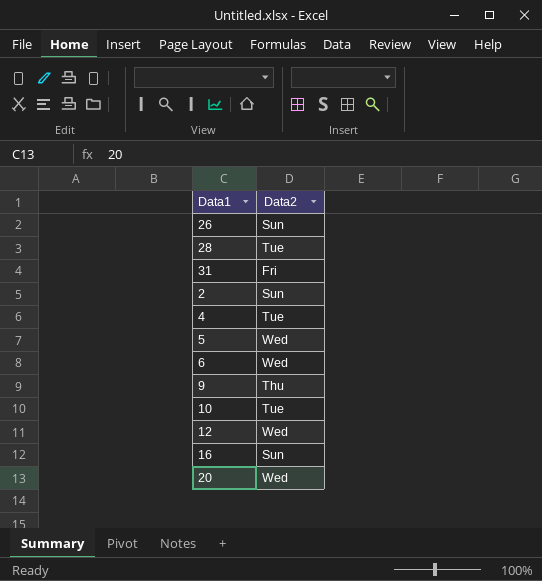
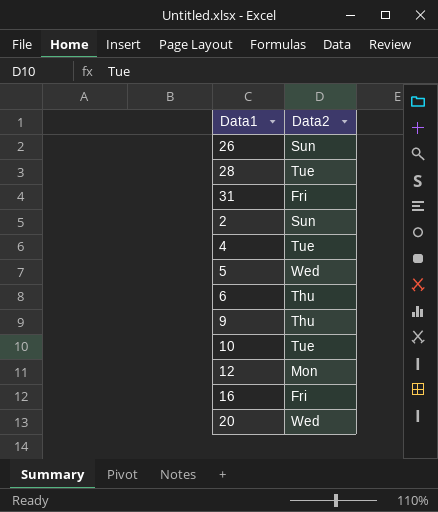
6 | Data2: Wed -> Thu
12 | Data2: Wed -> Mon
16 | Data2: Sun -> Fri

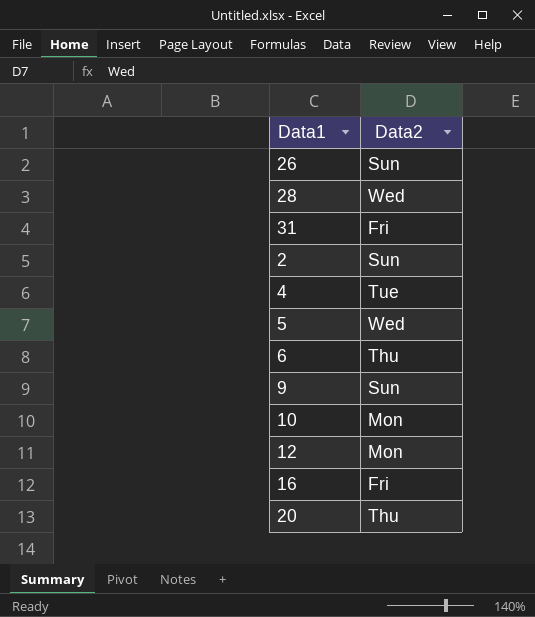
28 | Data2: Tue -> Wed
9 | Data2: Thu -> Sun
10 | Data2: Tue -> Mon
20 | Data2: Wed -> Thu

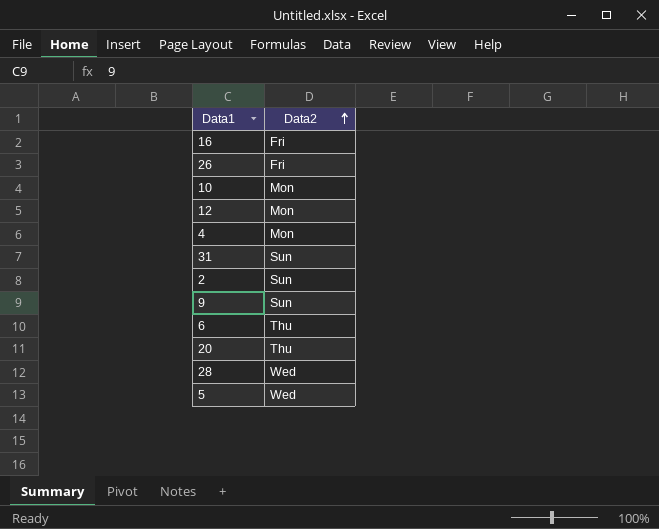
row order: none -> Data2 ascending
26 | Data2: Sun -> Fri
4 | Data2: Tue -> Mon
31 | Data2: Fri -> Sun

